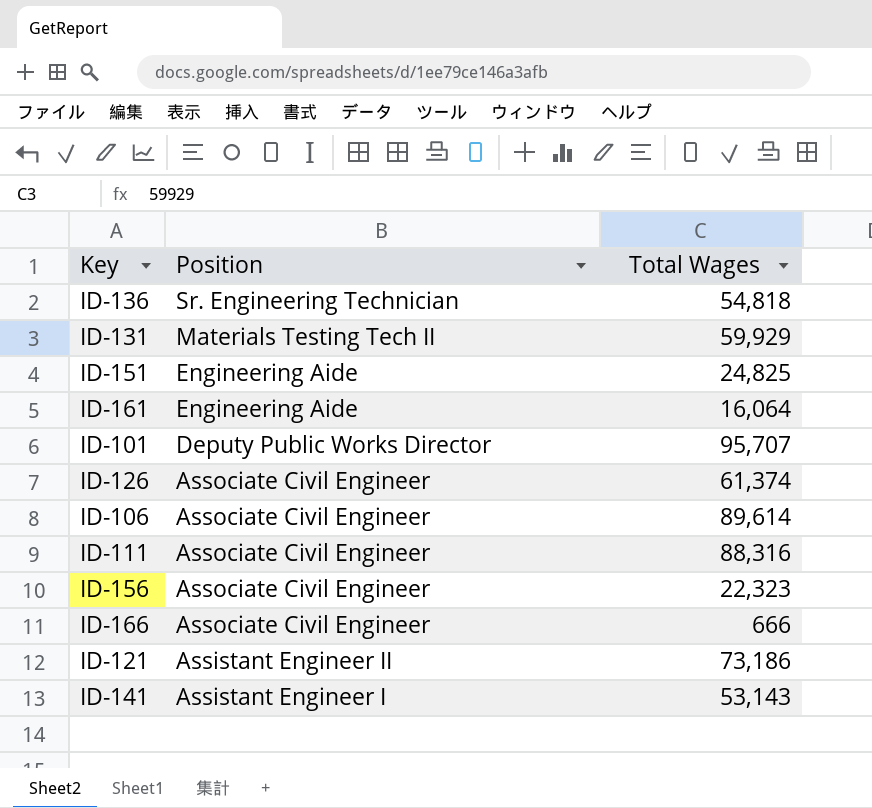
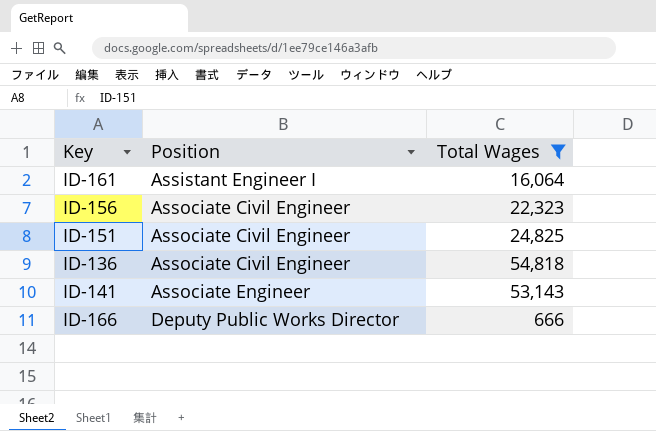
filter: none -> Total Wages <= 54,818
row order: Position descending -> Position ascending
ID-161 | Position: Engineering Aide -> Assistant Engineer I
ID-151 | Position: Engineering Aide -> Associate Civil Engineer
ID-136 | Position: Sr. Engineering Technician -> Associate Civil Engineer
ID-141 | Position: Assistant Engineer I -> Associate Engineer
ID-166 | Position: Associate Civil Engineer -> Deputy Public Works Director

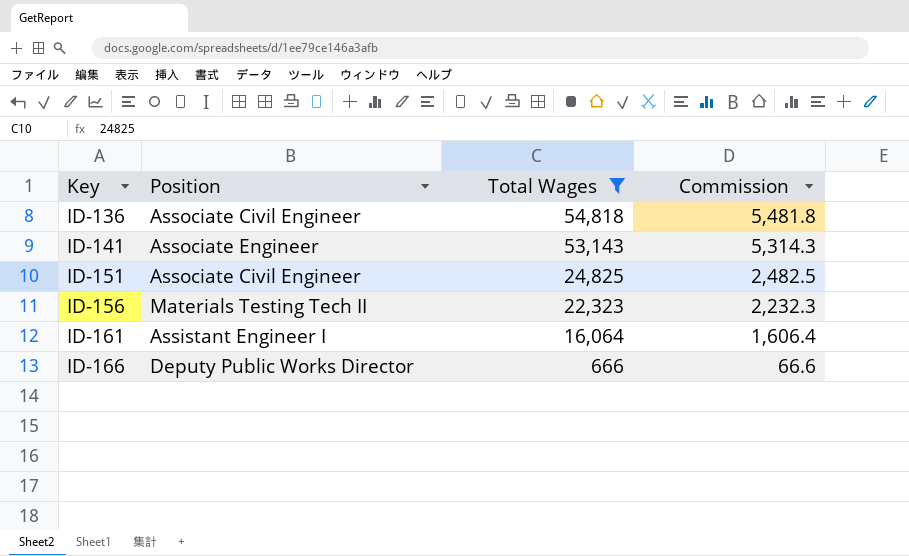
row order: Position ascending -> Key ascending
column Commission | formula: none -> [Total Wages] * 0.1
ID-156 | Position: Associate Civil Engineer -> Materials Testing Tech II

